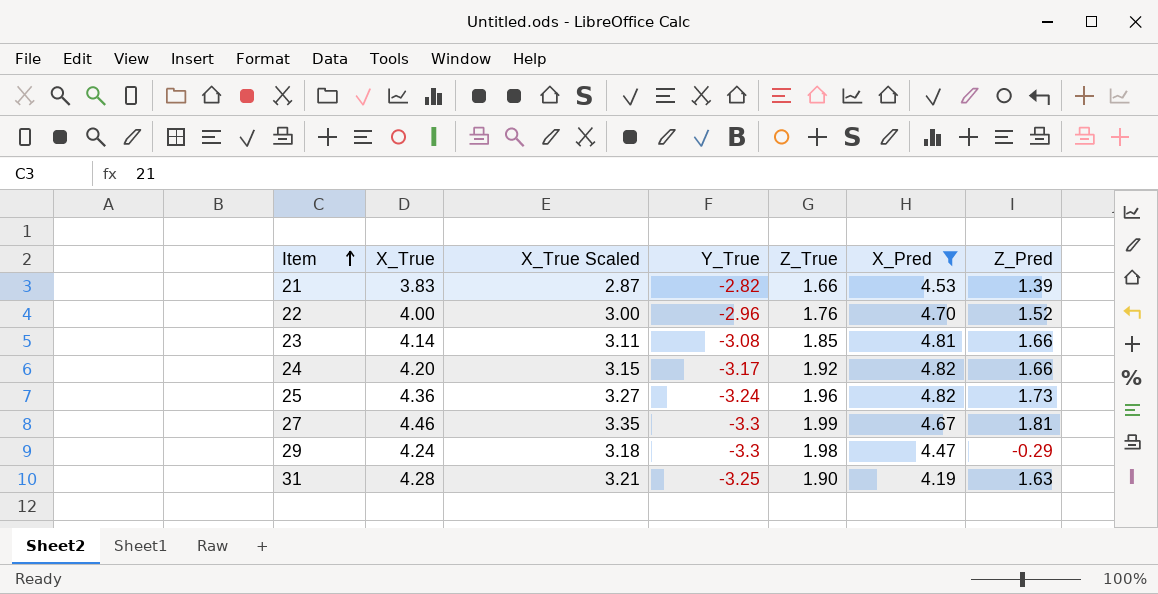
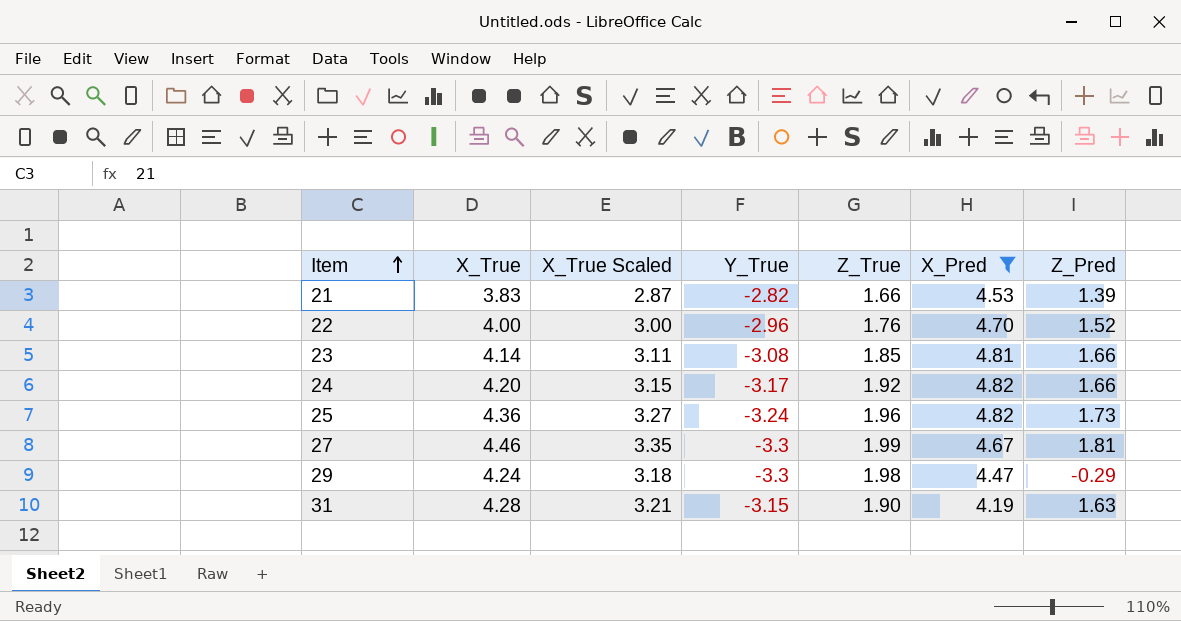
31 | Y_True: -3.25 -> -3.15

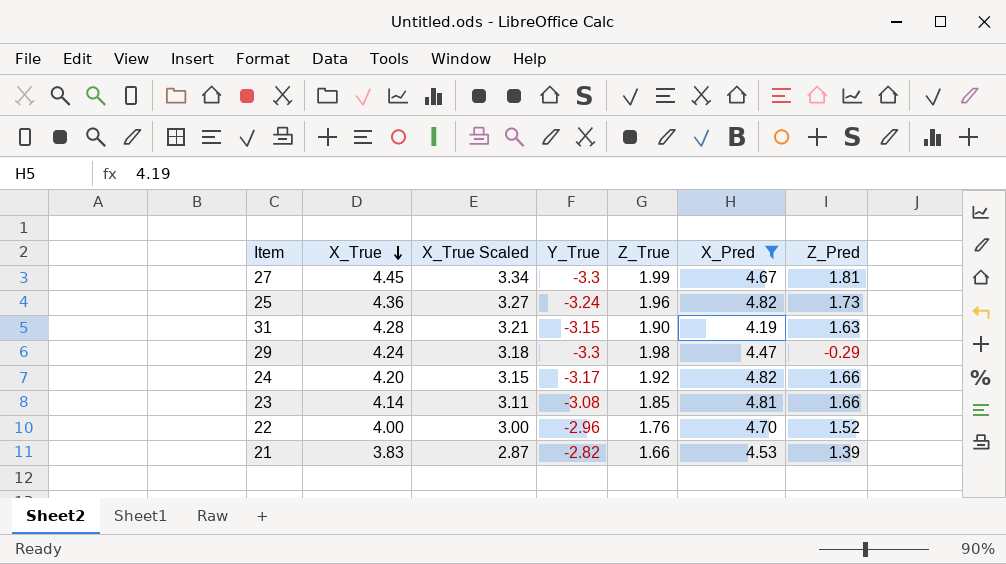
row order: Item ascending -> X_True descending
27 | X_True: 4.46 -> 4.45
27 | X_True Scaled: 3.35 -> 3.34

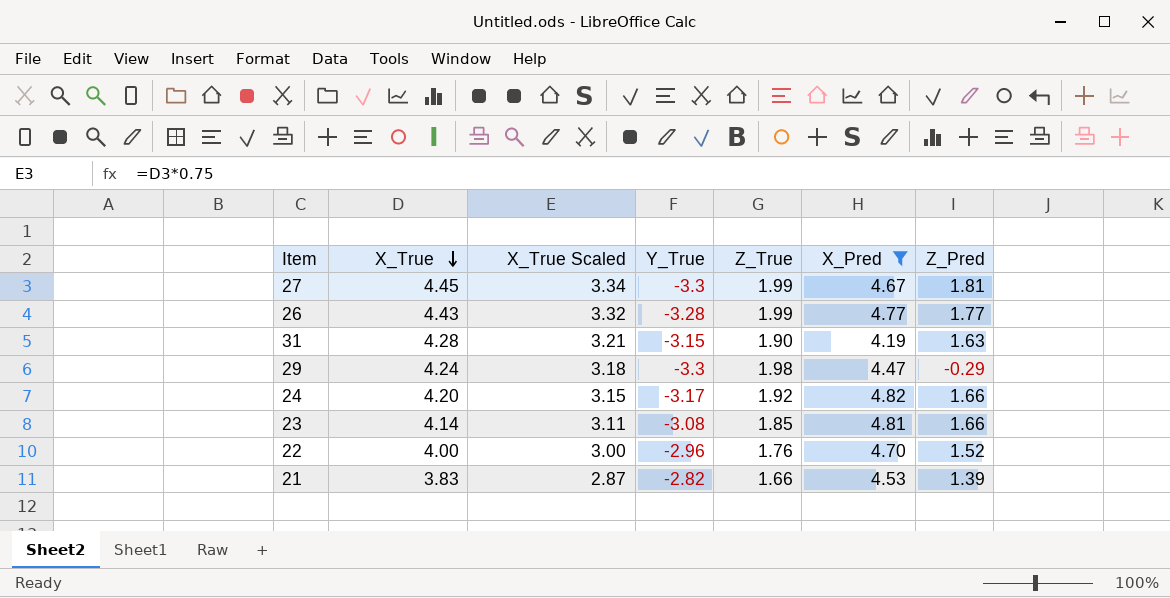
row 25: 4.36 | 3.27 | -3.24 | 1.96 | 4.82 | 1.73 -> none
row 26: none -> 4.43 | 3.32 | -3.28 | 1.99 | 4.77 | 1.77

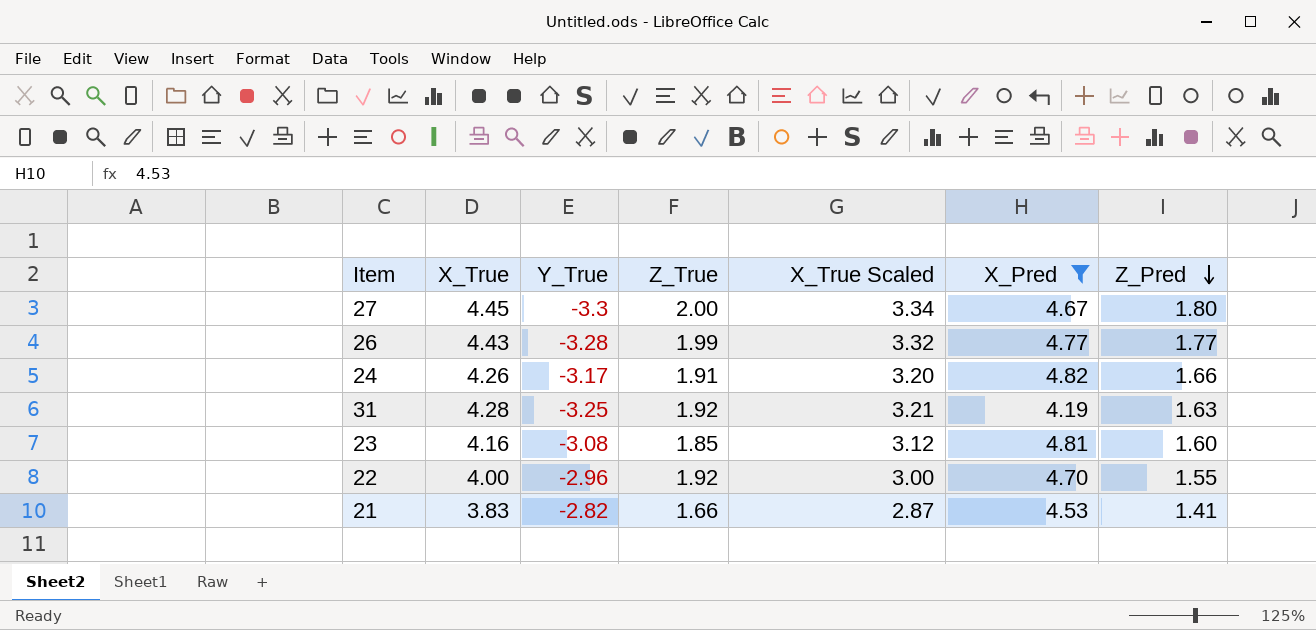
row order: X_True descending -> Z_Pred descending
column X_True Scaled | position: 3 -> 5
row 29: 4.24 | 3.18 | -3.3 | 1.98 | 4.47 | -0.29 -> none
27 | Z_True: 1.99 -> 2.00
27 | Z_Pred: 1.81 -> 1.80
24 | X_True: 4.20 -> 4.26
24 | Z_True: 1.92 -> 1.91
24 | X_True Scaled: 3.15 -> 3.20
31 | Y_True: -3.15 -> -3.25
31 | Z_True: 1.90 -> 1.92
23 | X_True: 4.14 -> 4.16
23 | X_True Scaled: 3.11 -> 3.12
23 | Z_Pred: 1.66 -> 1.60
22 | Z_True: 1.76 -> 1.92
22 | Z_Pred: 1.52 -> 1.55
21 | Z_Pred: 1.39 -> 1.41

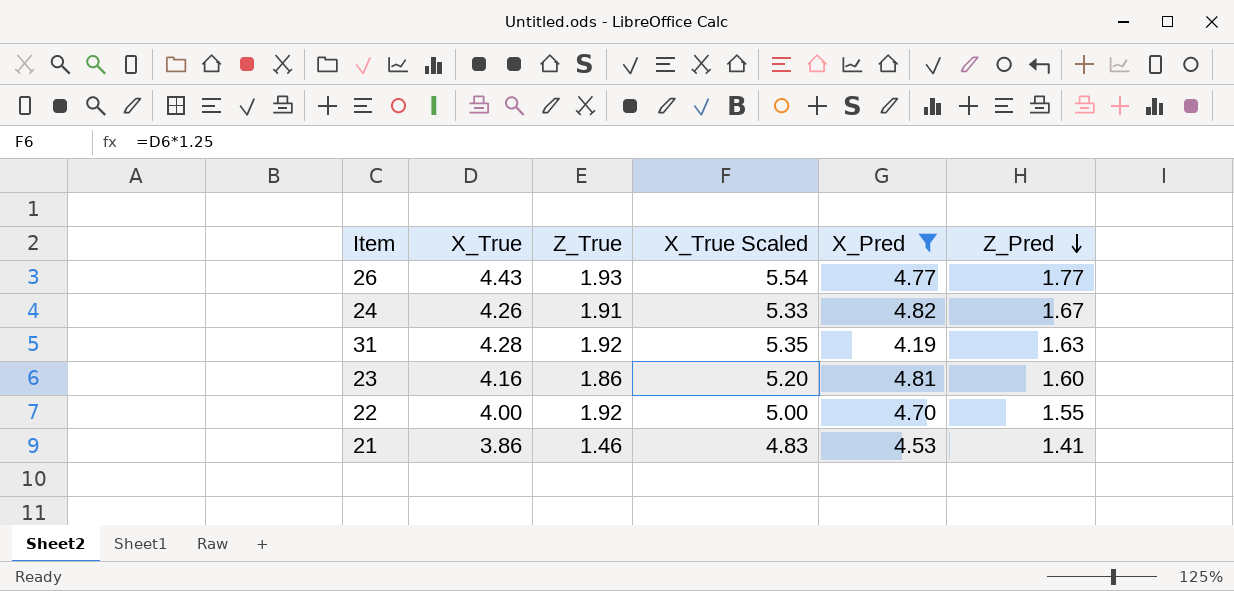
column Y_True | position: 3 -> none
column X_True Scaled | formula: [X_True] * 0.75 -> [X_True] * 1.25
row 27: 4.45 | -3.3 | 2.00 | 3.34 | 4.67 | 1.80 -> none
26 | Z_True: 1.99 -> 1.93
24 | Z_Pred: 1.66 -> 1.67
23 | Z_True: 1.85 -> 1.86
21 | X_True: 3.83 -> 3.86
21 | Z_True: 1.66 -> 1.46

